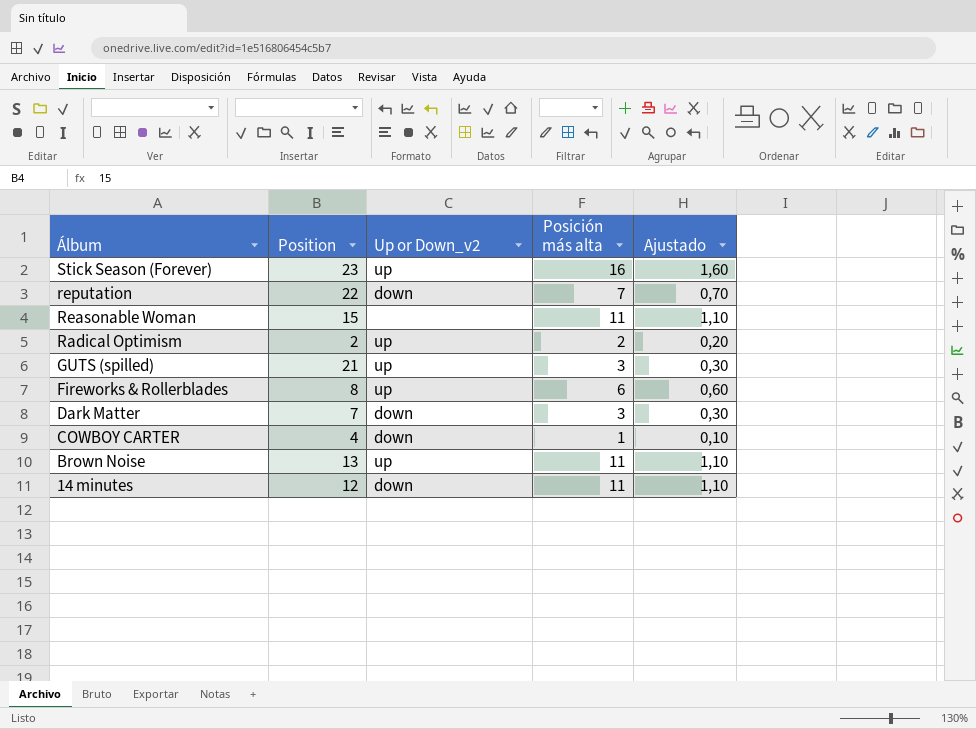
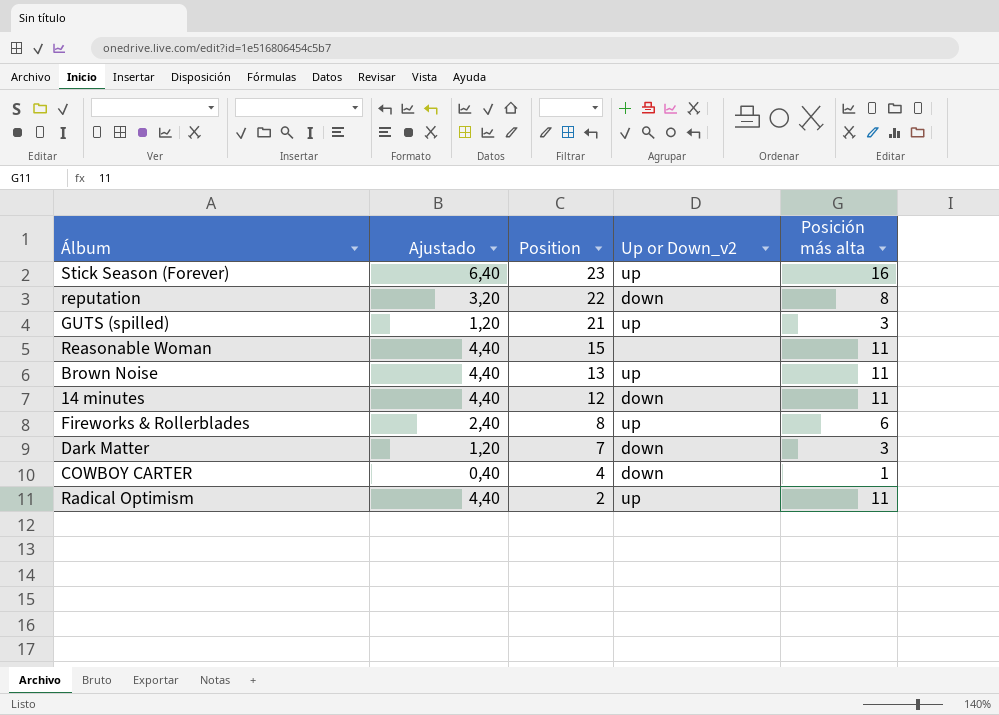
row order: Álbum descending -> Position descending
column Ajustado | formula: [Posición más alta] * 0,1 -> [Posición más alta] * 0,4
column Ajustado | position: 5 -> 2
reputation | Posición más alta: 7 -> 8
Radical Optimism | Posición más alta: 2 -> 11

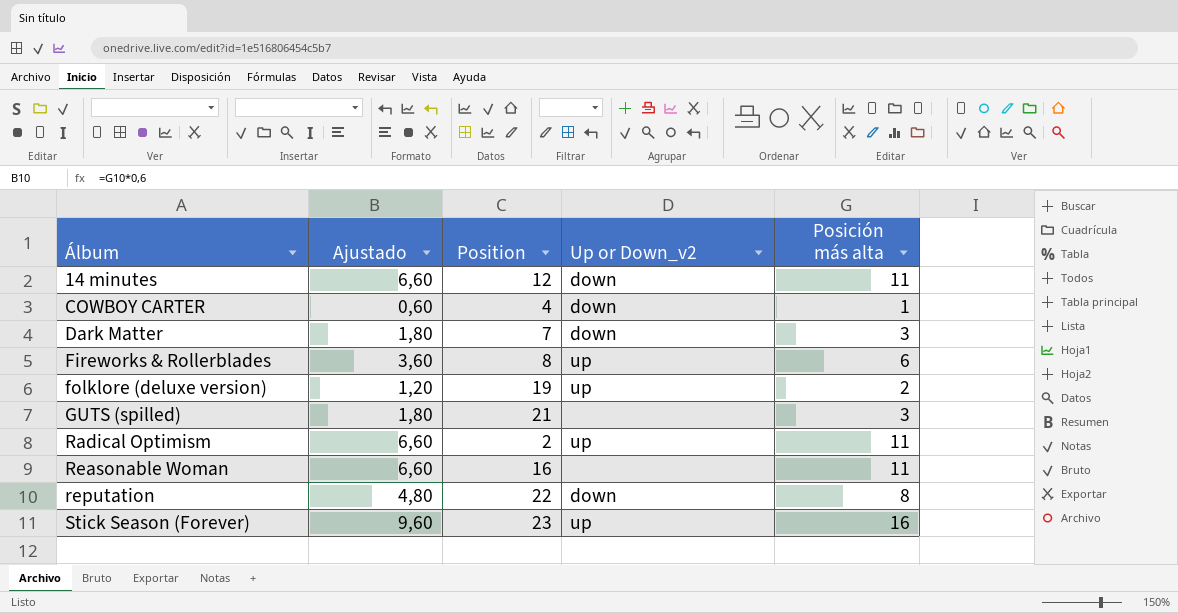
row order: Position descending -> Álbum ascending
column Ajustado | formula: [Posición más alta] * 0,4 -> [Posición más alta] * 0,6
row Brown Noise: 4,40 | 13 | up | 11 -> none
row folklore (deluxe version): none -> 1,20 | 19 | up | 2
GUTS (spilled) | Up or Down_v2: up -> none
Reasonable Woman | Position: 15 -> 16

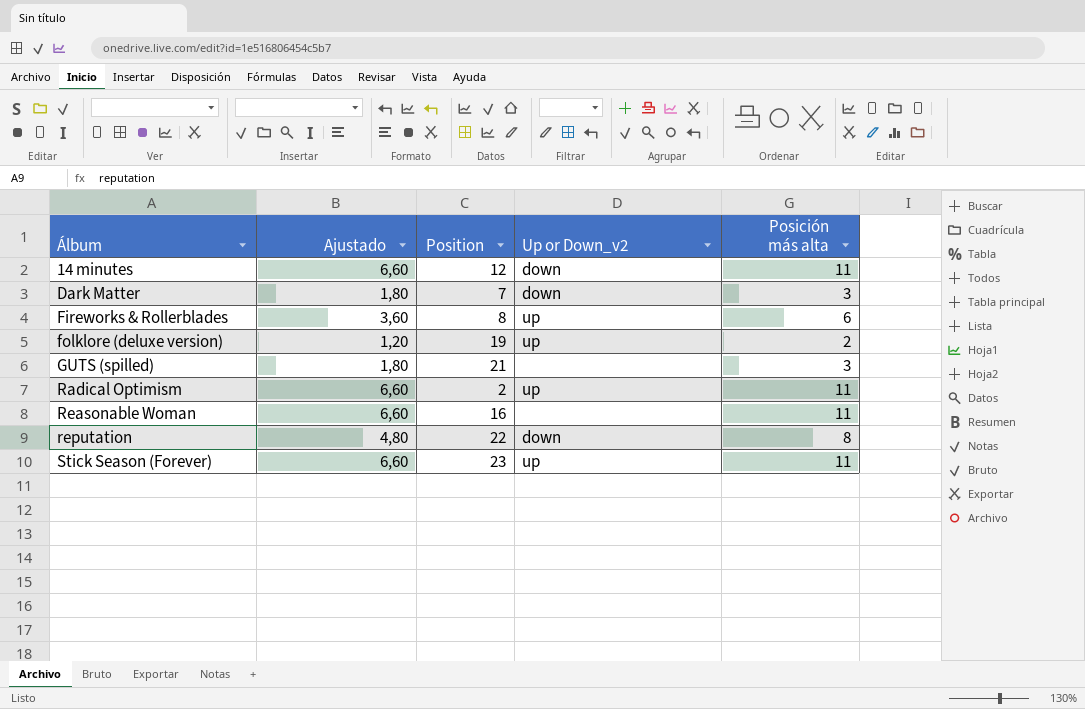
row COWBOY CARTER: 0,60 | 4 | down | 1 -> none
Stick Season (Forever) | Ajustado: 9,60 -> 6,60
Stick Season (Forever) | Posición más alta: 16 -> 11

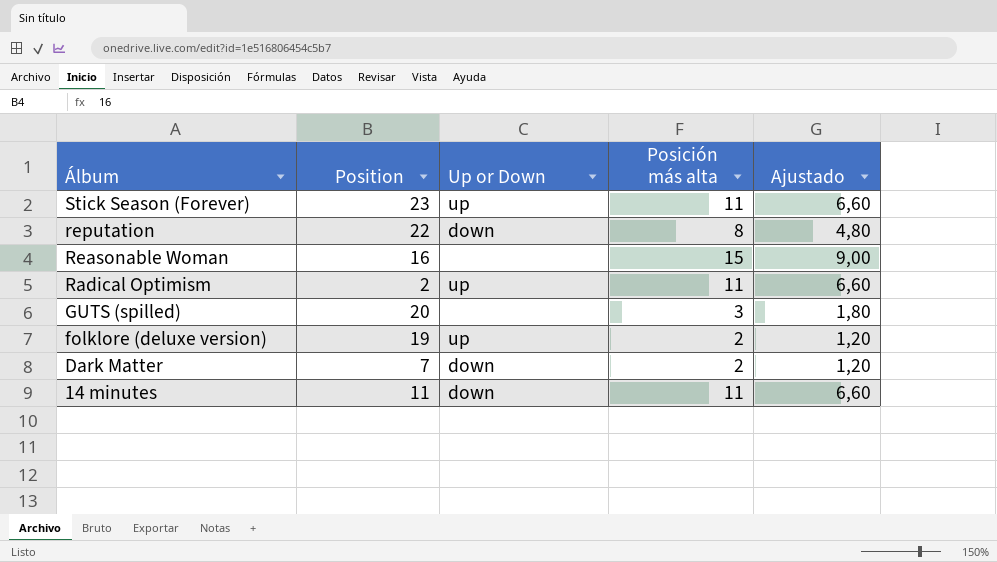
row order: Álbum ascending -> Álbum descending
column name: Up or Down_v2 -> Up or Down
column Ajustado | position: 2 -> 5
row Fireworks & Rollerblades: 3,60 | 8 | up | 6 -> none
Reasonable Woman | Posición más alta: 11 -> 15
Reasonable Woman | Ajustado: 6,60 -> 9,00
GUTS (spilled) | Position: 21 -> 20
Dark Matter | Posición más alta: 3 -> 2
Dark Matter | Ajustado: 1,80 -> 1,20
14 minutes | Position: 12 -> 11

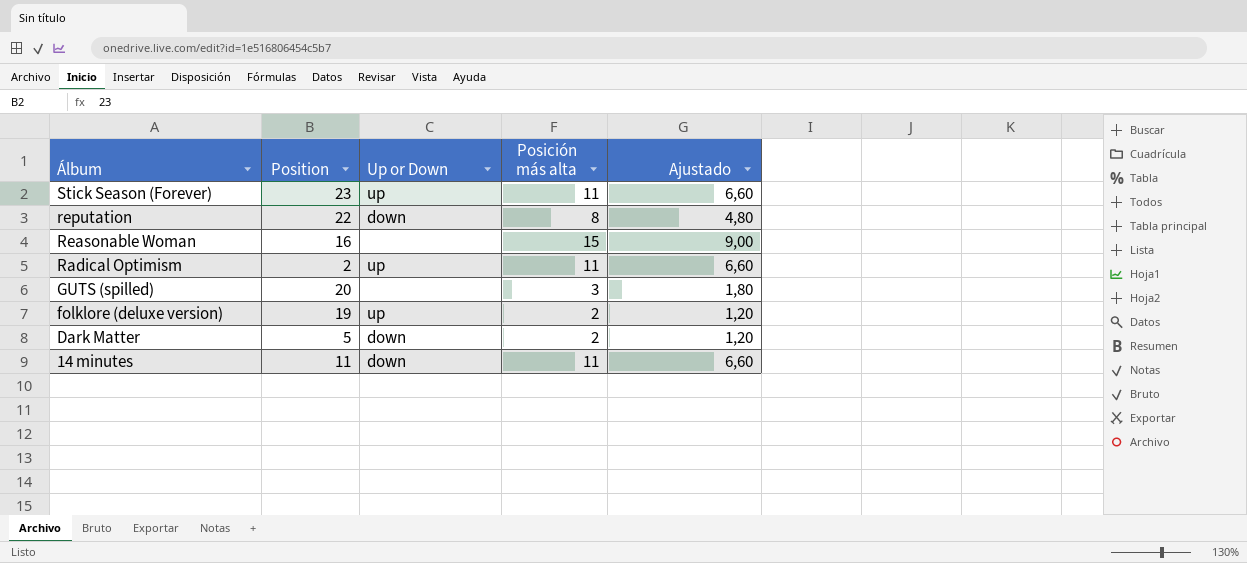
Dark Matter | Position: 7 -> 5

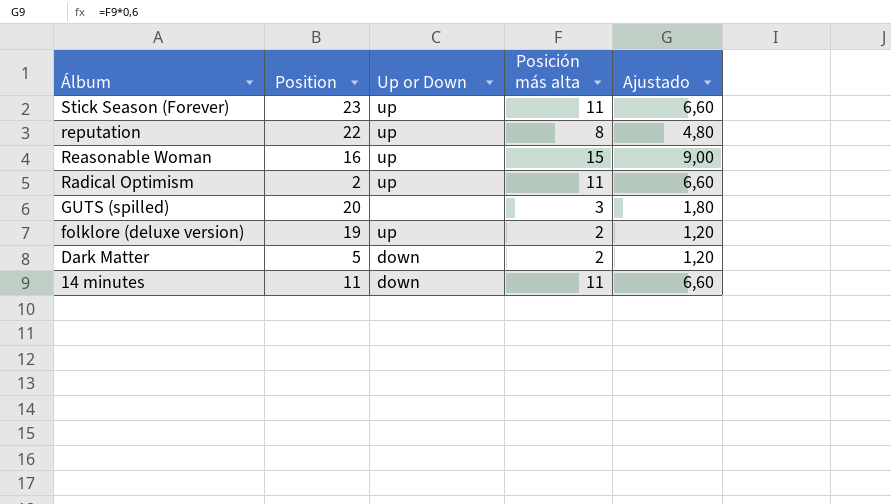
reputation | Up or Down: down -> up
Reasonable Woman | Up or Down: none -> up

